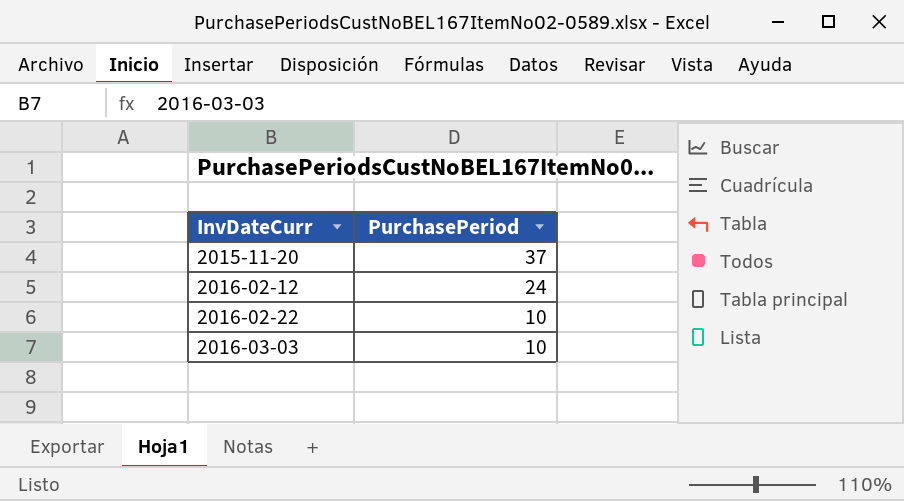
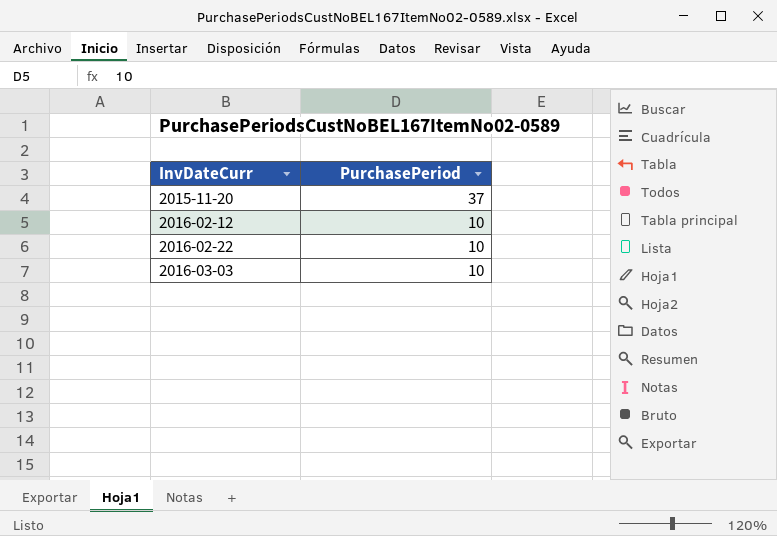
2016-02-12 | PurchasePeriod: 24 -> 10

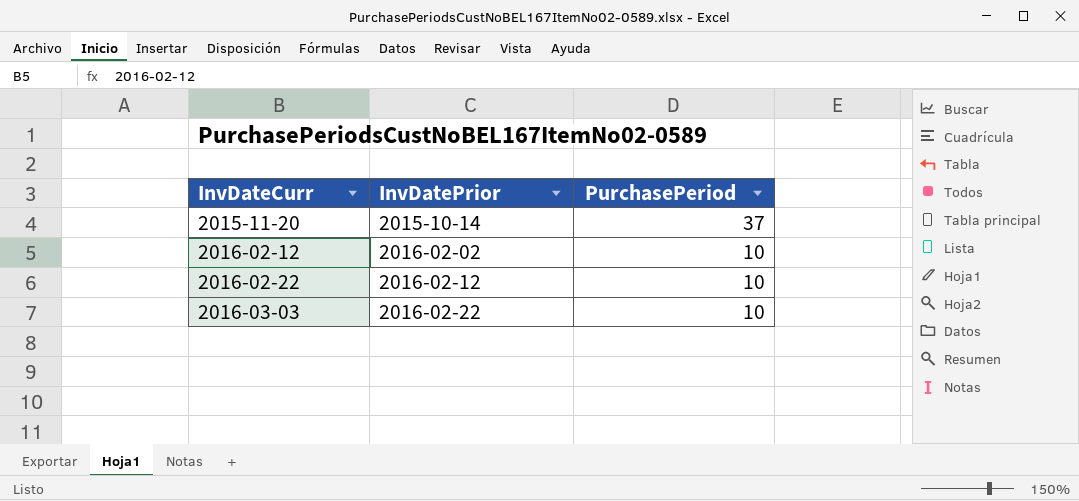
column InvDatePrior | position: none -> 2

